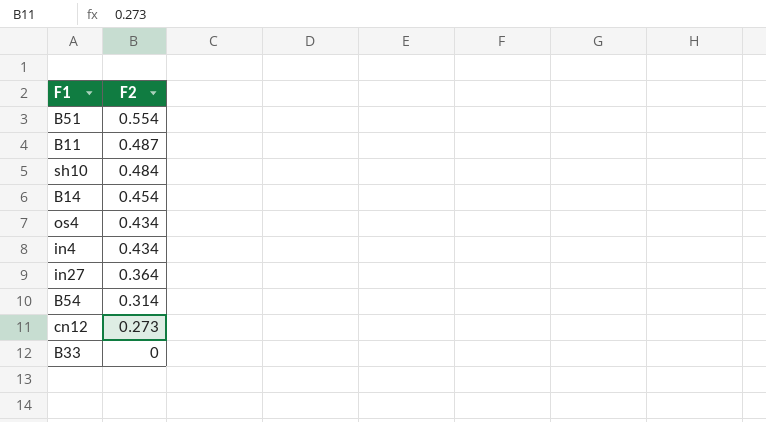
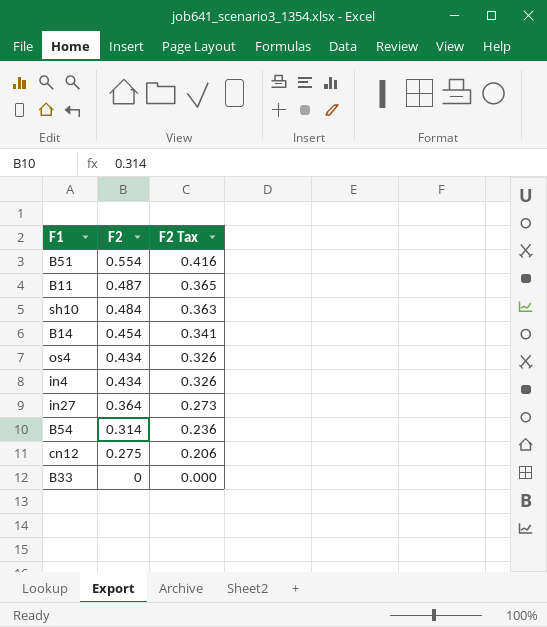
column F2 Tax | formula: none -> [F2] * 0.75
cn12 | F2: 0.273 -> 0.275

